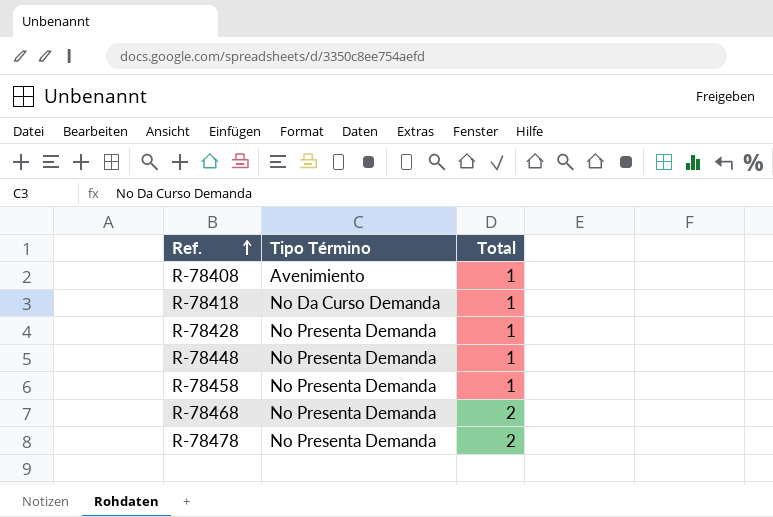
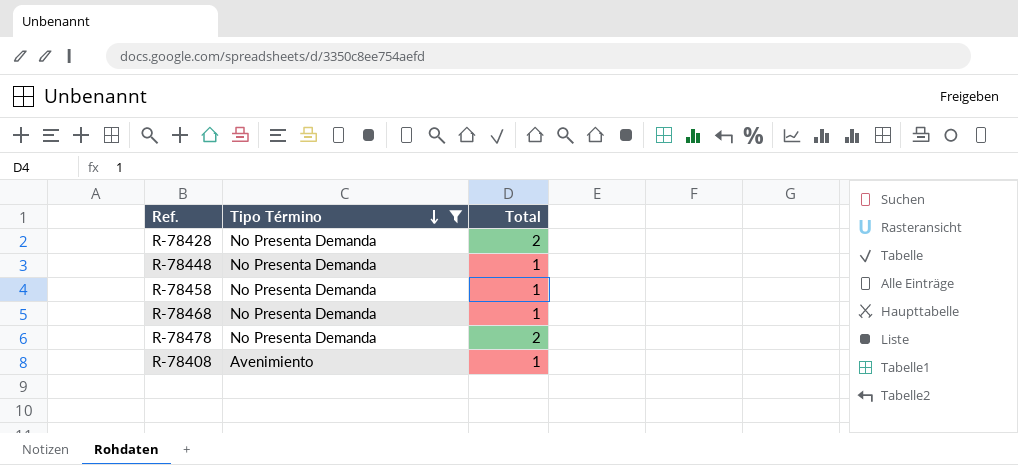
filter: none -> Tipo Término != No Da Curso Demanda
row order: Ref. ascending -> Tipo Término descending
R-78428 | Total: 1 -> 2
R-78468 | Total: 2 -> 1

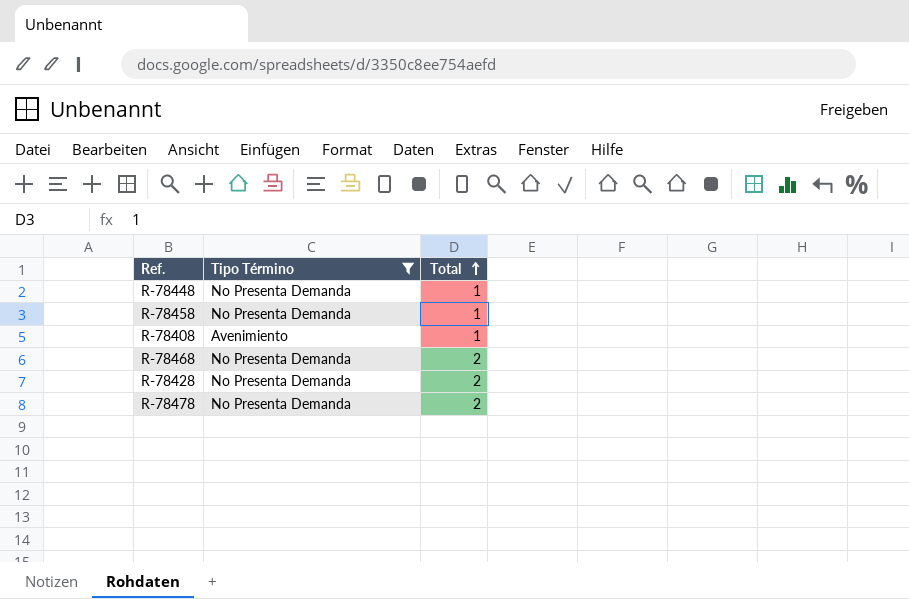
row order: Tipo Término descending -> Total ascending
R-78468 | Total: 1 -> 2

